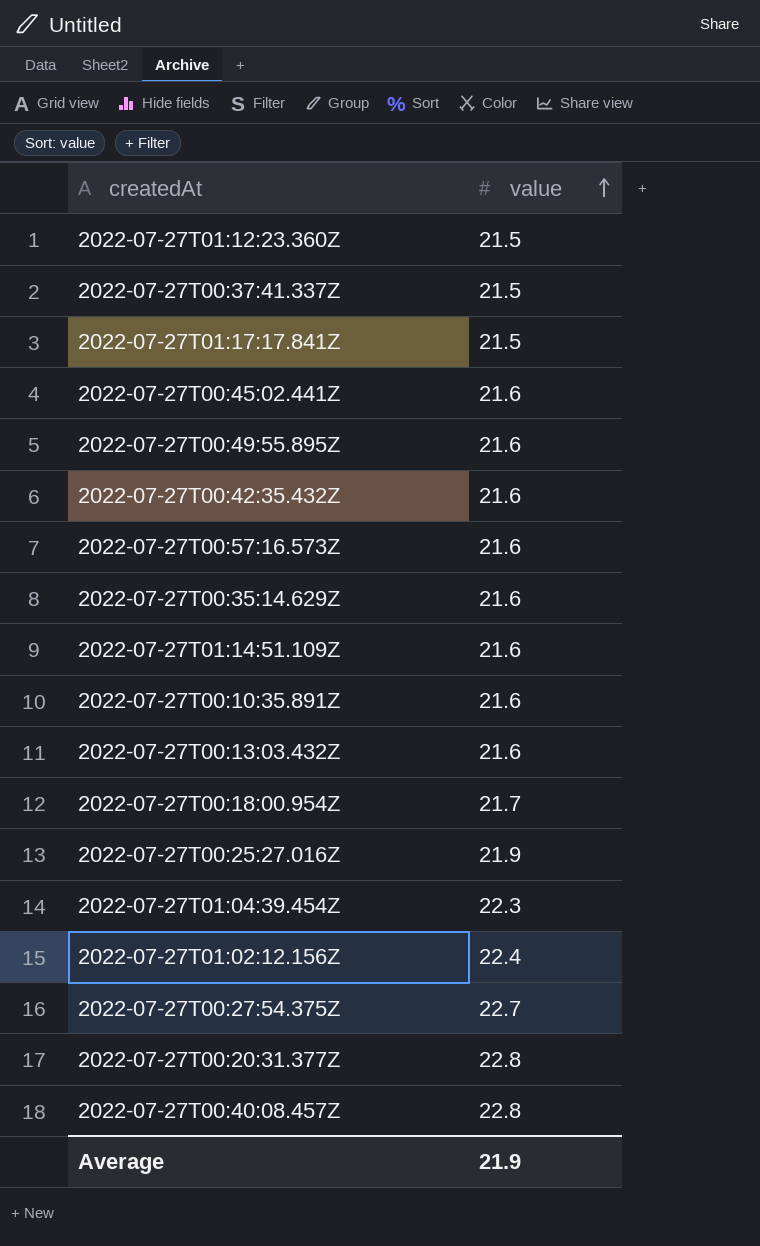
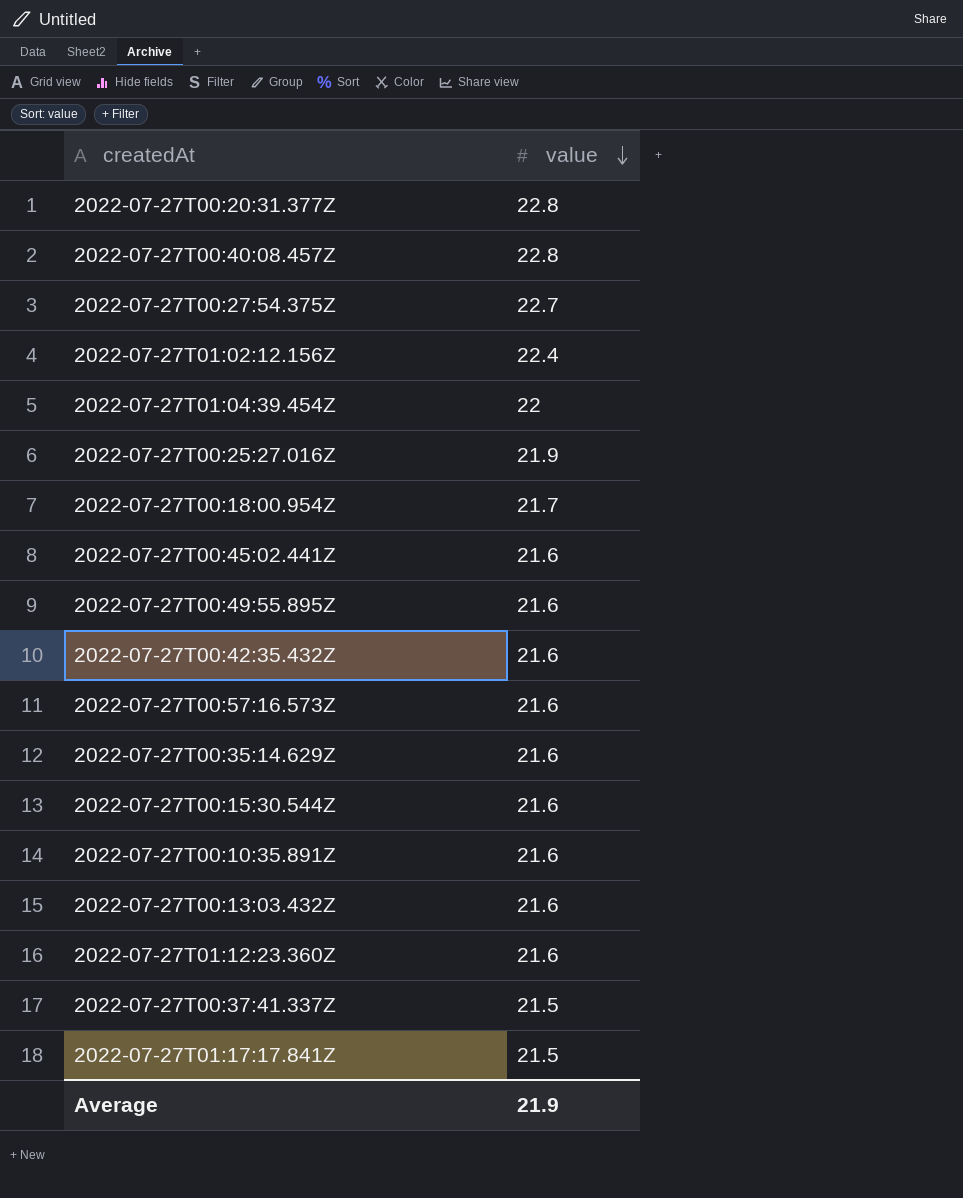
row order: value ascending -> value descending
row 2022-07-27T01:14:51.109Z: 21.6 -> none
2022-07-27T01:04:39.454Z | value: 22.3 -> 22
row 2022-07-27T00:15:30.544Z: none -> 21.6
2022-07-27T01:12:23.360Z | value: 21.5 -> 21.6

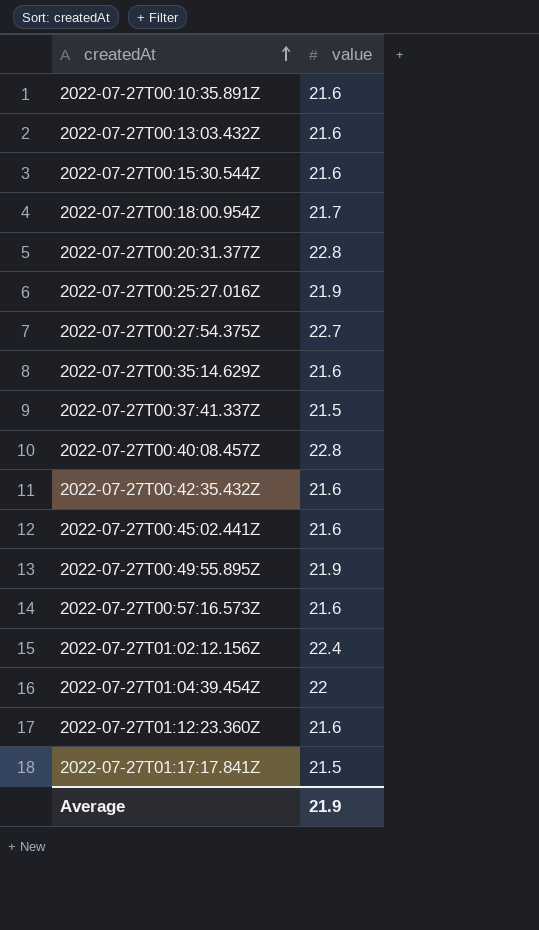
row order: value descending -> createdAt ascending
2022-07-27T00:49:55.895Z | value: 21.6 -> 21.9

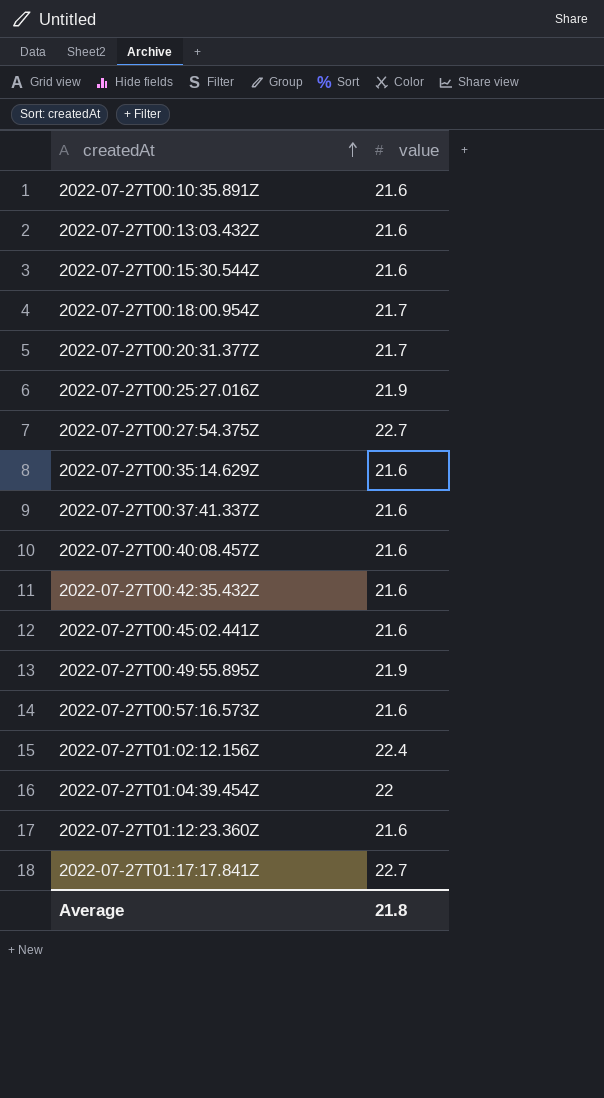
2022-07-27T00:20:31.377Z | value: 22.8 -> 21.7
2022-07-27T00:37:41.337Z | value: 21.5 -> 21.6
2022-07-27T00:40:08.457Z | value: 22.8 -> 21.6
2022-07-27T01:17:17.841Z | value: 21.5 -> 22.7
Average | value: 21.9 -> 21.8

